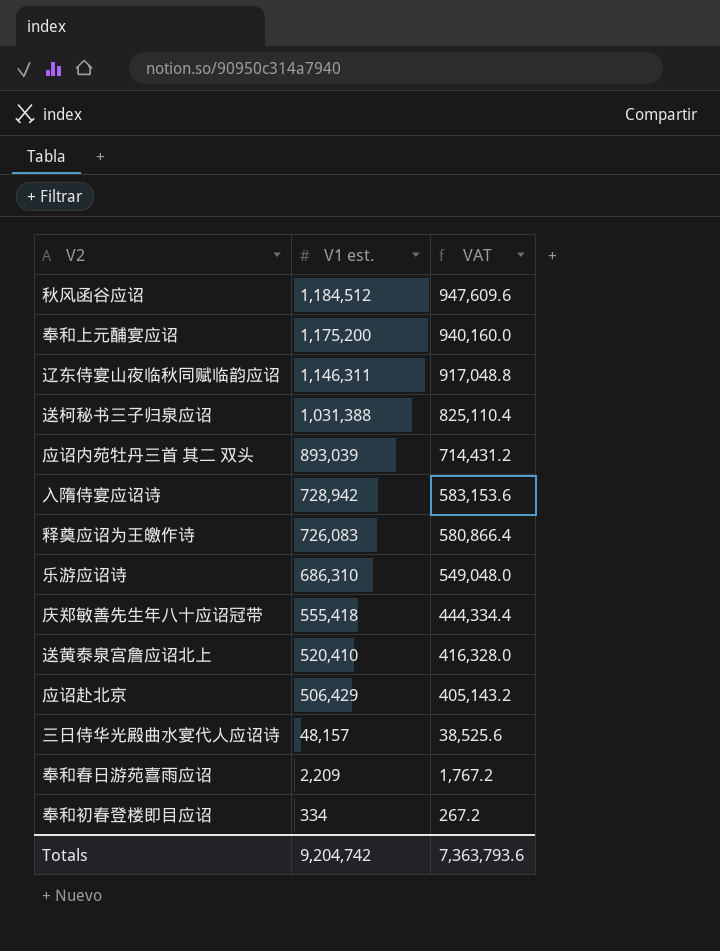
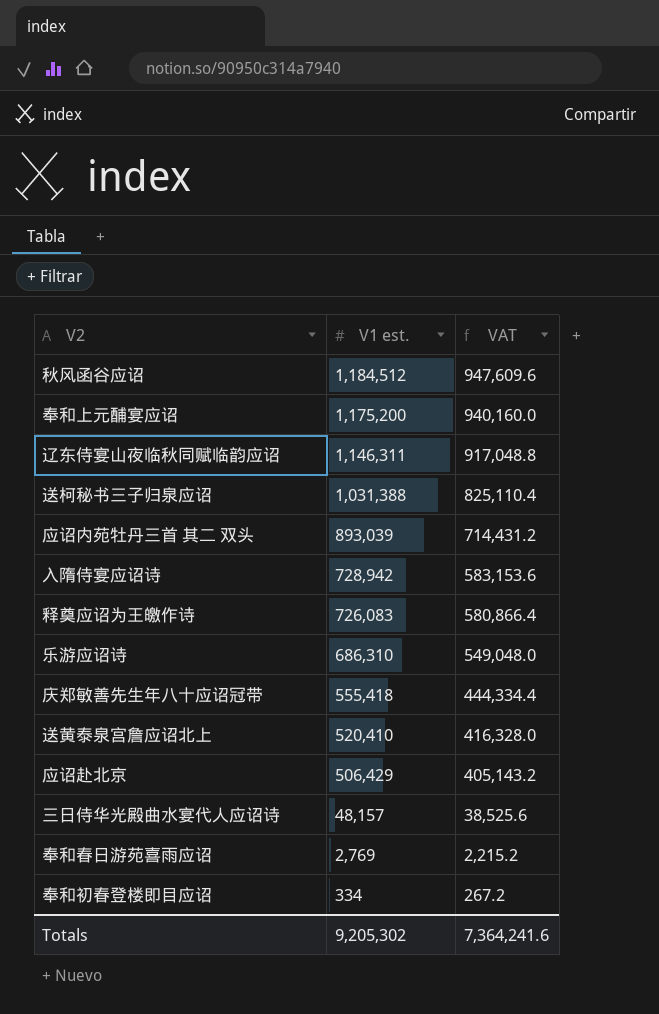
奉和春日游苑喜雨应诏 | V1 est.: 2,209 -> 2,769
奉和春日游苑喜雨应诏 | VAT: 1,767.2 -> 2,215.2
Totals | V1 est.: 9,204,742 -> 9,205,302
Totals | VAT: 7,363,793.6 -> 7,364,241.6

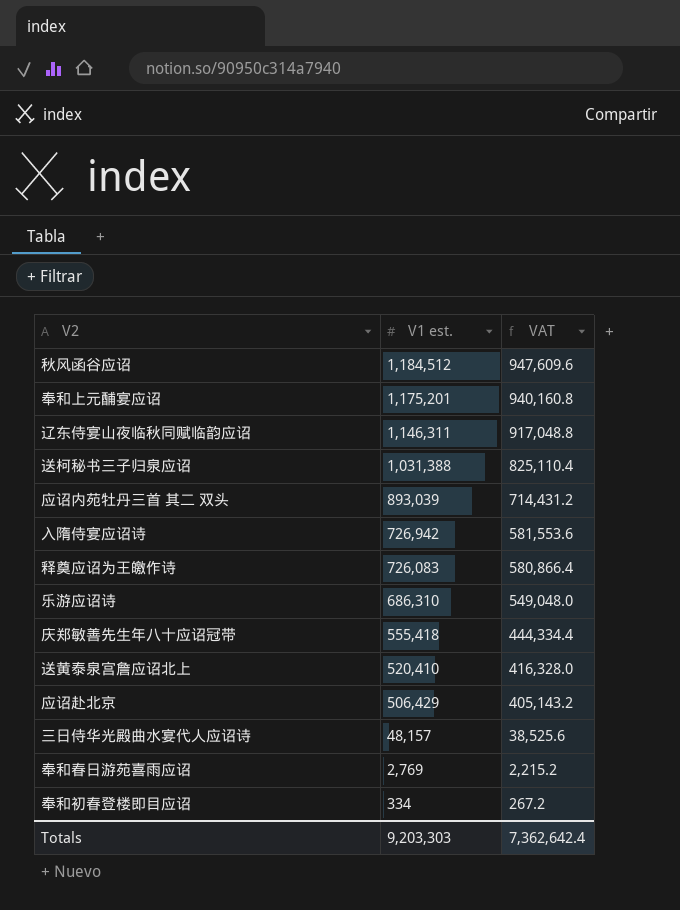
奉和上元酺宴应诏 | V1 est.: 1,175,200 -> 1,175,201
奉和上元酺宴应诏 | VAT: 940,160.0 -> 940,160.8
入隋侍宴应诏诗 | V1 est.: 728,942 -> 726,942
入隋侍宴应诏诗 | VAT: 583,153.6 -> 581,553.6
Totals | V1 est.: 9,205,302 -> 9,203,303
Totals | VAT: 7,364,241.6 -> 7,362,642.4

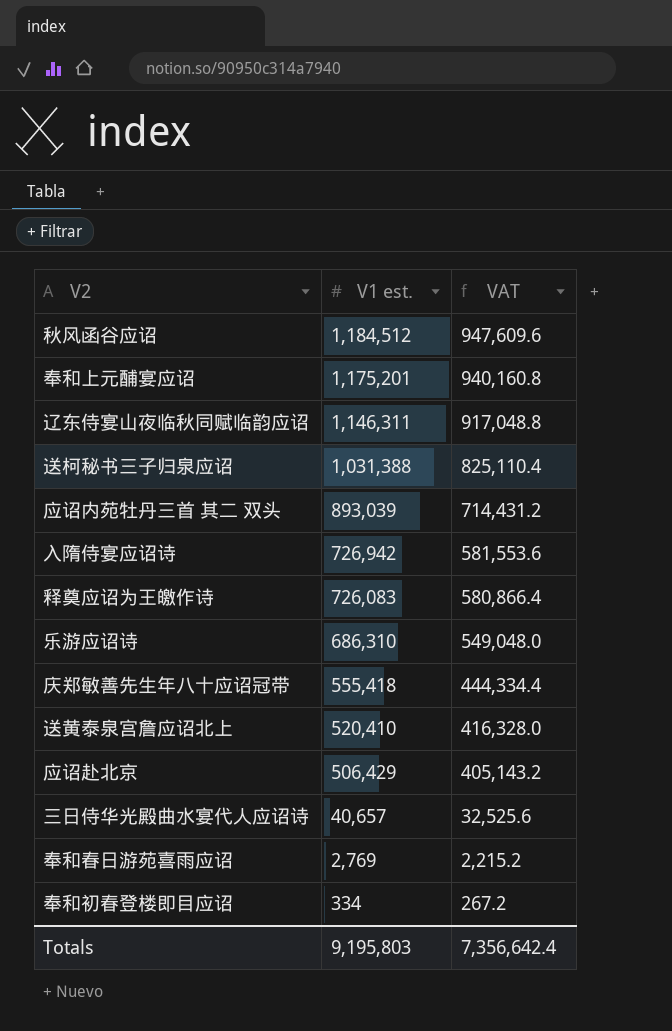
三日侍华光殿曲水宴代人应诏诗 | V1 est.: 48,157 -> 40,657
三日侍华光殿曲水宴代人应诏诗 | VAT: 38,525.6 -> 32,525.6
Totals | V1 est.: 9,203,303 -> 9,195,803
Totals | VAT: 7,362,642.4 -> 7,356,642.4

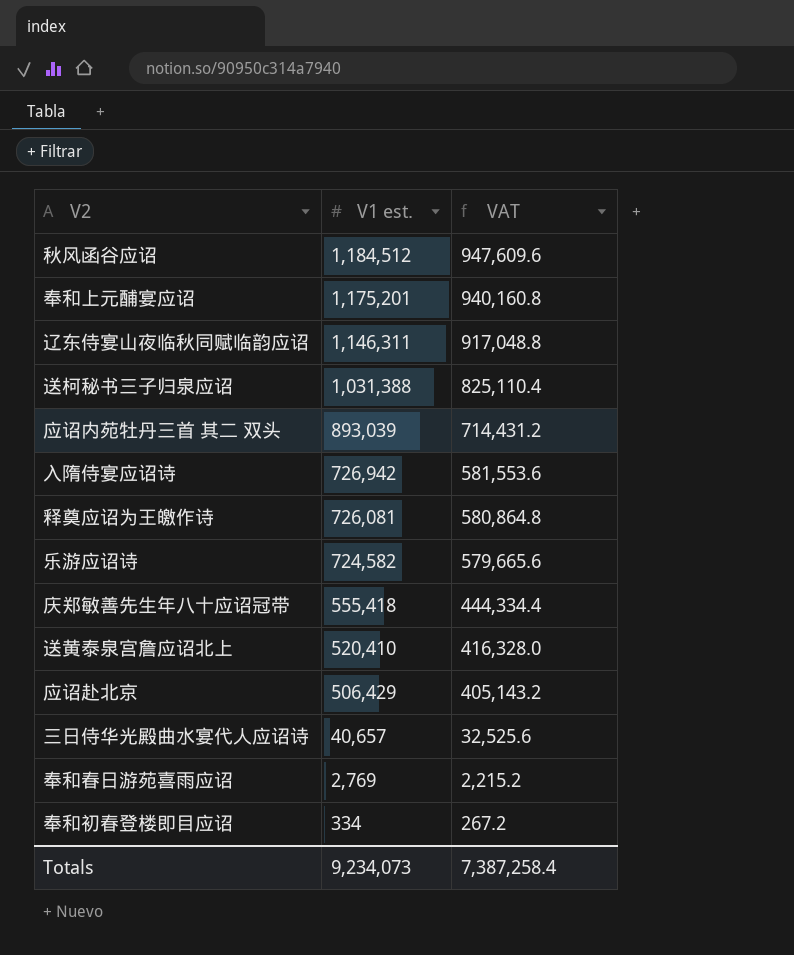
释奠应诏为王皦作诗 | V1 est.: 726,083 -> 726,081
释奠应诏为王皦作诗 | VAT: 580,866.4 -> 580,864.8
乐游应诏诗 | V1 est.: 686,310 -> 724,582
乐游应诏诗 | VAT: 549,048.0 -> 579,665.6
Totals | V1 est.: 9,195,803 -> 9,234,073
Totals | VAT: 7,356,642.4 -> 7,387,258.4

